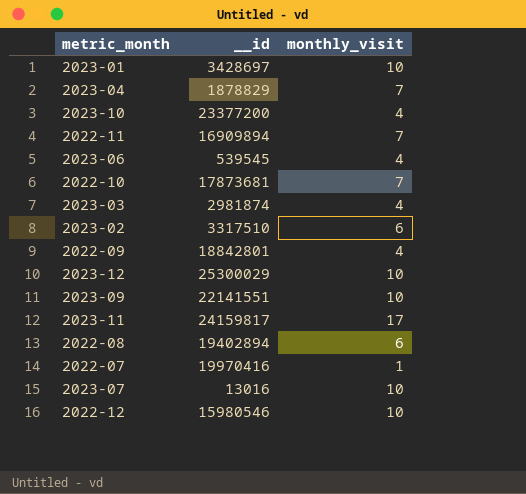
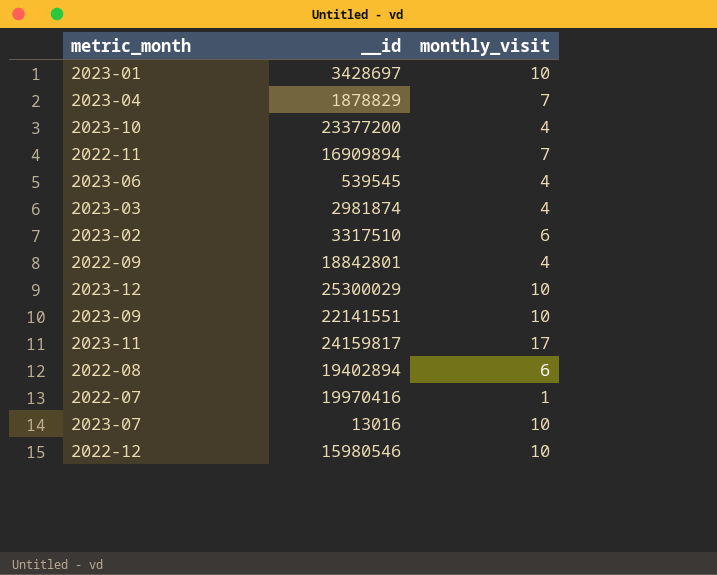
row 2022-10: 17873681 | 7 -> none

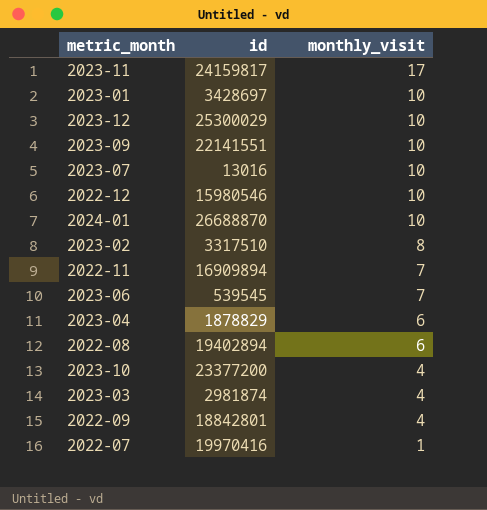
row order: none -> monthly_visit descending
column name: __id -> id
row 2024-01: none -> 26688870 | 10
2023-02 | monthly_visit: 6 -> 8
2023-06 | monthly_visit: 4 -> 7
2023-04 | monthly_visit: 7 -> 6

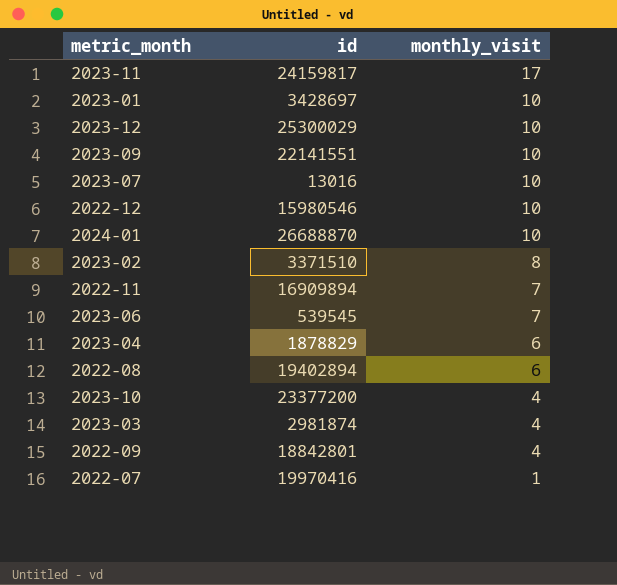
2023-02 | id: 3317510 -> 3371510

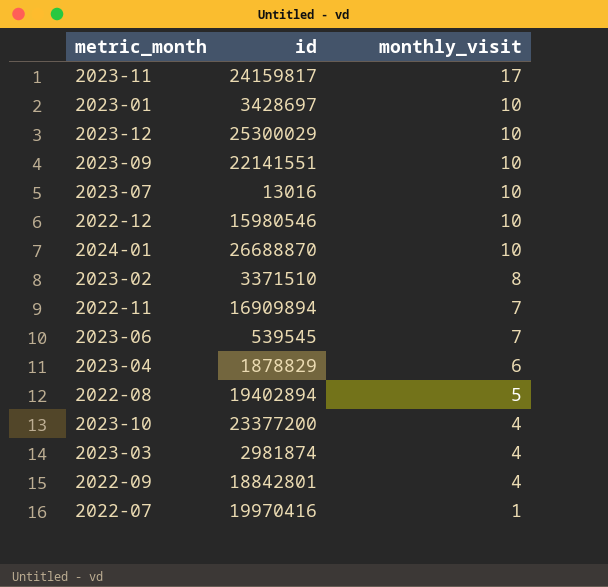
2022-08 | monthly_visit: 6 -> 5

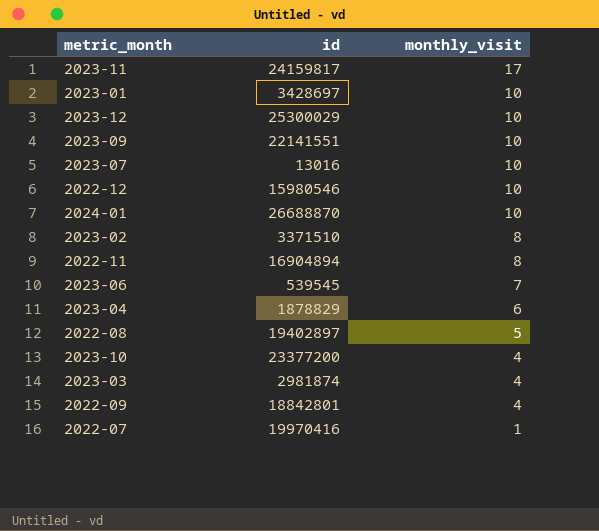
2022-11 | id: 16909894 -> 16904894
2022-11 | monthly_visit: 7 -> 8
2022-08 | id: 19402894 -> 19402897

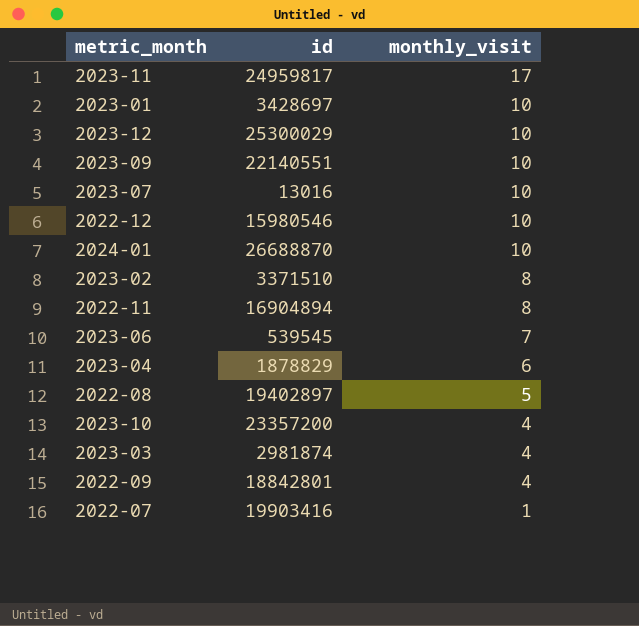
2023-11 | id: 24159817 -> 24959817
2023-09 | id: 22141551 -> 22140551
2023-10 | id: 23377200 -> 23357200
2022-07 | id: 19970416 -> 19903416

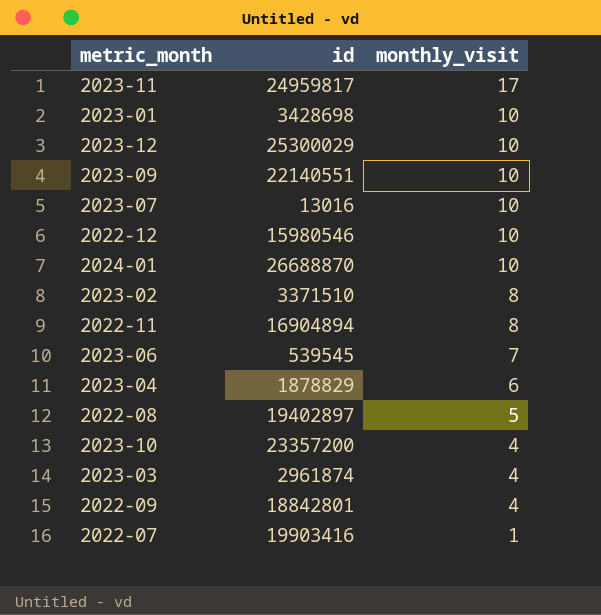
2023-01 | id: 3428697 -> 3428698
2023-03 | id: 2981874 -> 2961874

